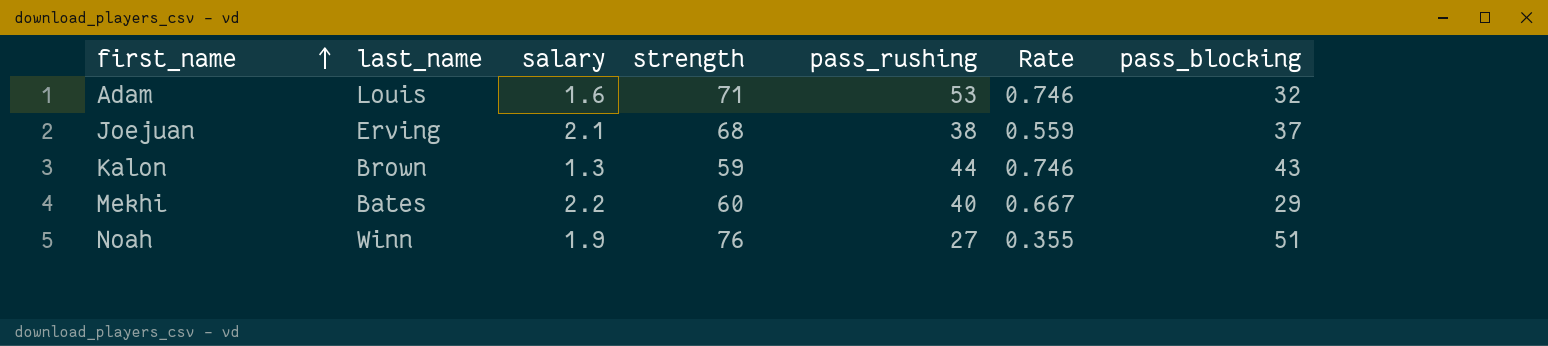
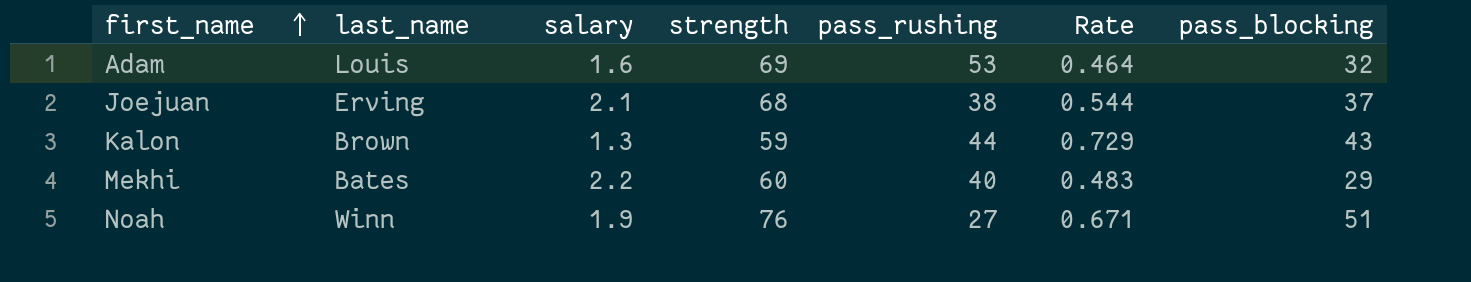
column Rate | formula: [pass_rushing] / [strength] -> [pass_blocking] / [strength]
Adam | strength: 71 -> 69

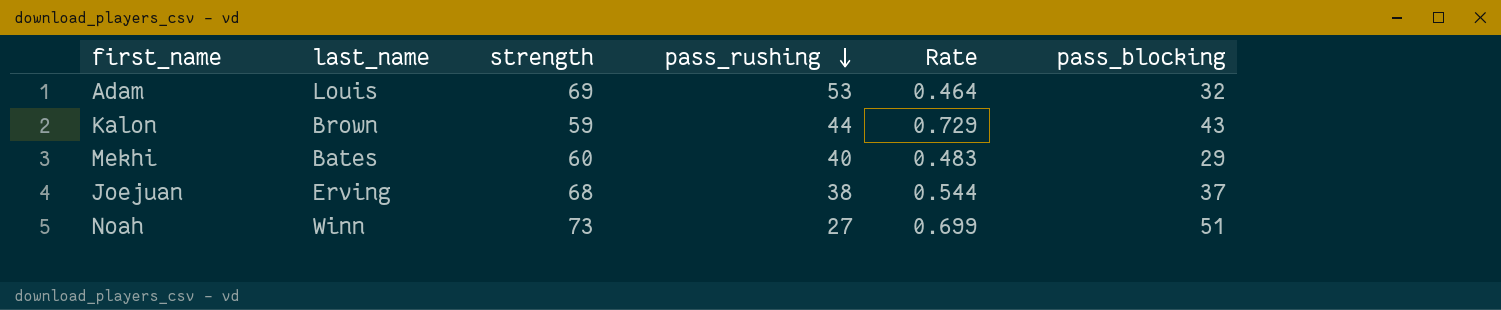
row order: first_name ascending -> pass_rushing descending
column salary | position: 3 -> none
Noah | strength: 76 -> 73
Noah | Rate: 0.671 -> 0.699

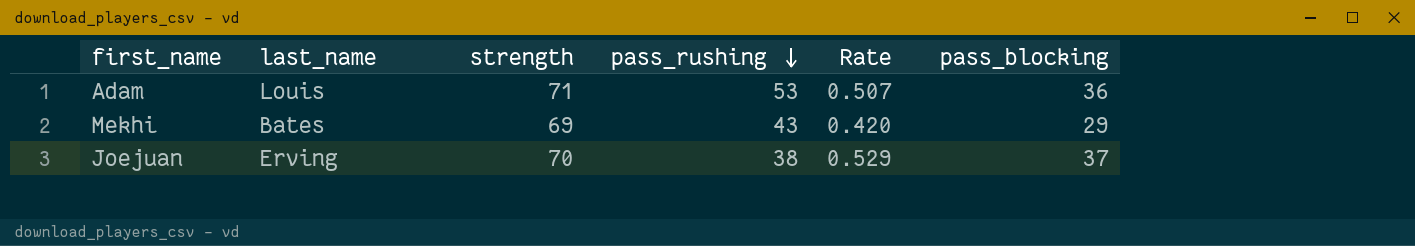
row Kalon: Brown | 59 | 44 | 0.729 | 43 -> none
row Noah: Winn | 73 | 27 | 0.699 | 51 -> none
Adam | strength: 69 -> 71
Adam | Rate: 0.464 -> 0.507
Adam | pass_blocking: 32 -> 36
Mekhi | strength: 60 -> 69
Mekhi | pass_rushing: 40 -> 43
Mekhi | Rate: 0.483 -> 0.420
Joejuan | strength: 68 -> 70
Joejuan | Rate: 0.544 -> 0.529

